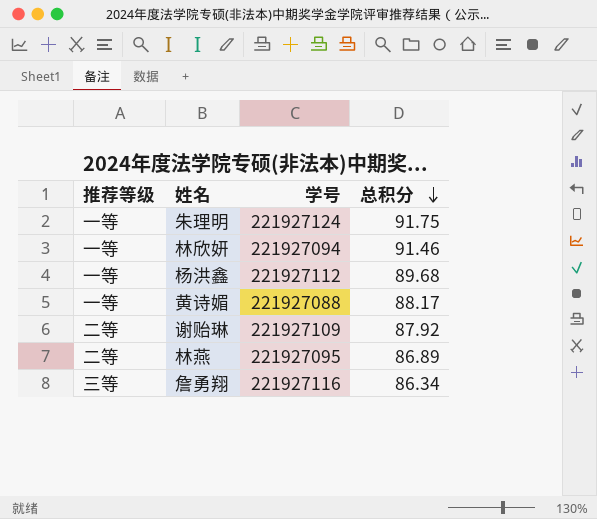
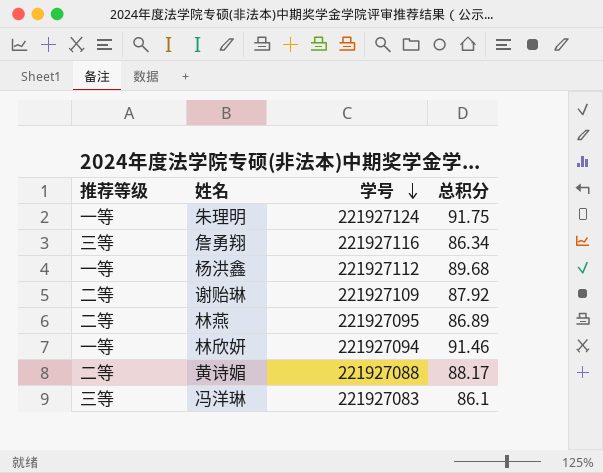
row order: 总积分 descending -> 学号 descending
黄诗媚 | 推荐等级: 一等 -> 二等
row 冯洋琳: none -> 三等 | 221927083 | 86.1

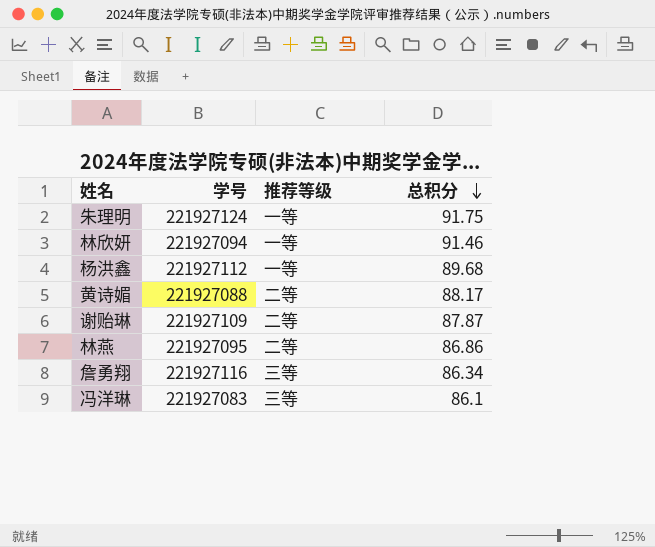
row order: 学号 descending -> 总积分 descending
column 推荐等级 | position: 1 -> 3
谢贻琳 | 总积分: 87.92 -> 87.87
林燕 | 总积分: 86.89 -> 86.86

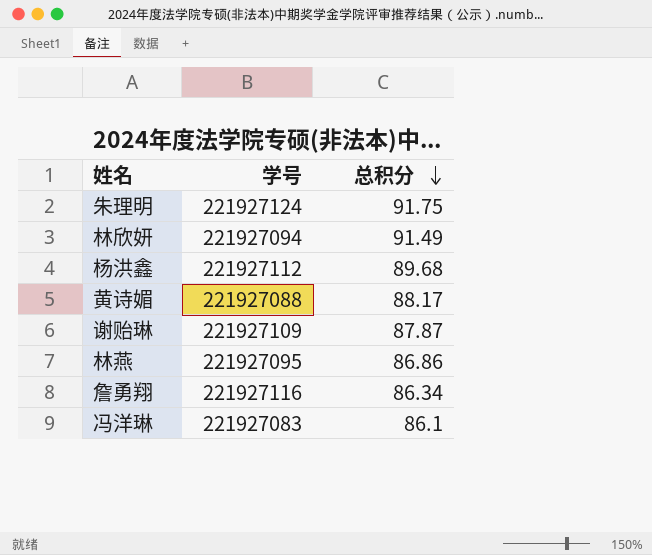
column 推荐等级 | position: 3 -> none
林欣妍 | 总积分: 91.46 -> 91.49

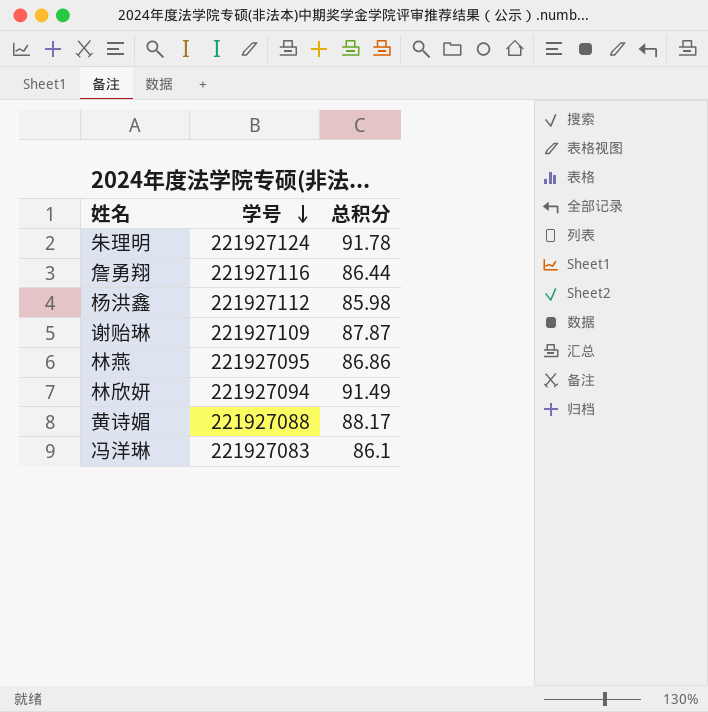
row order: 总积分 descending -> 学号 descending
朱理明 | 总积分: 91.75 -> 91.78
詹勇翔 | 总积分: 86.34 -> 86.44
杨洪鑫 | 总积分: 89.68 -> 85.98

